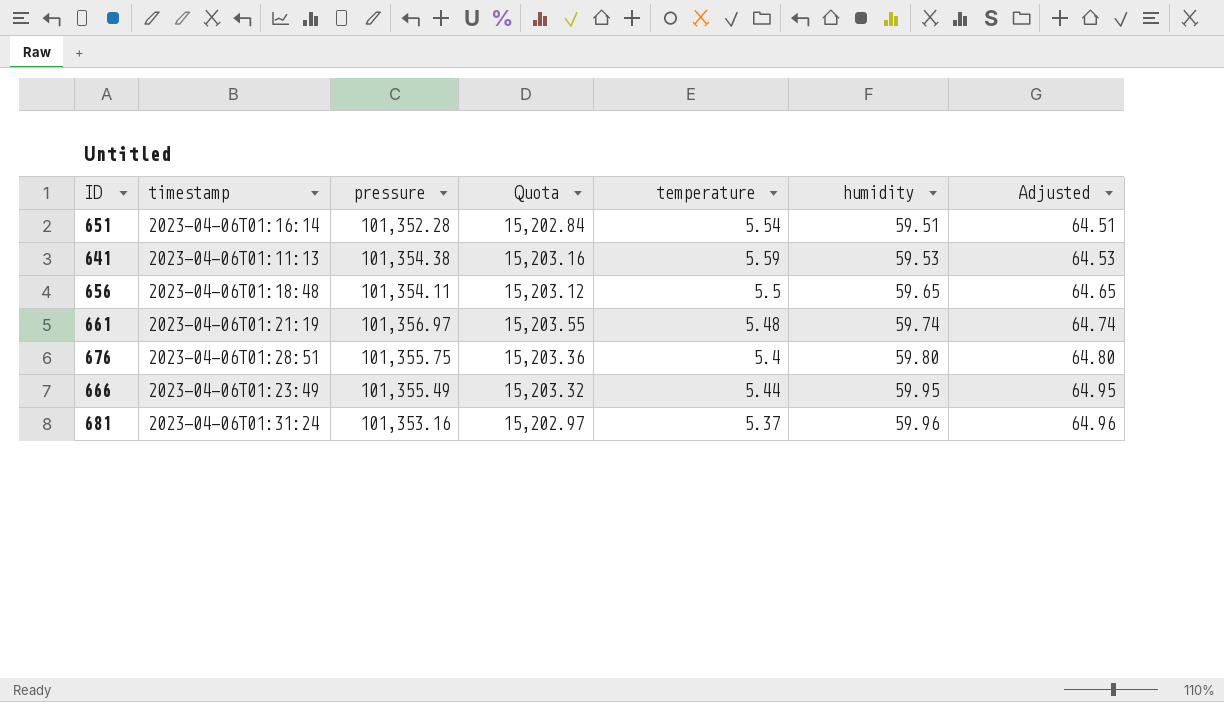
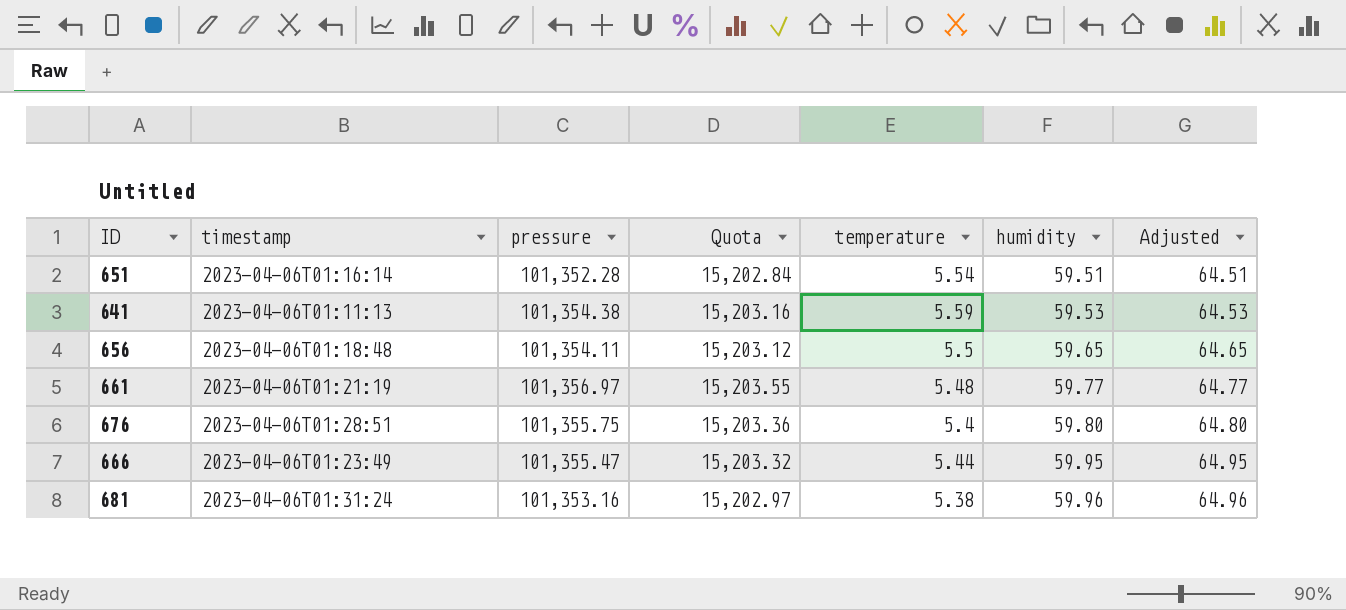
661 | humidity: 59.74 -> 59.77
661 | Adjusted: 64.74 -> 64.77
666 | pressure: 101,355.49 -> 101,355.47
681 | temperature: 5.37 -> 5.38

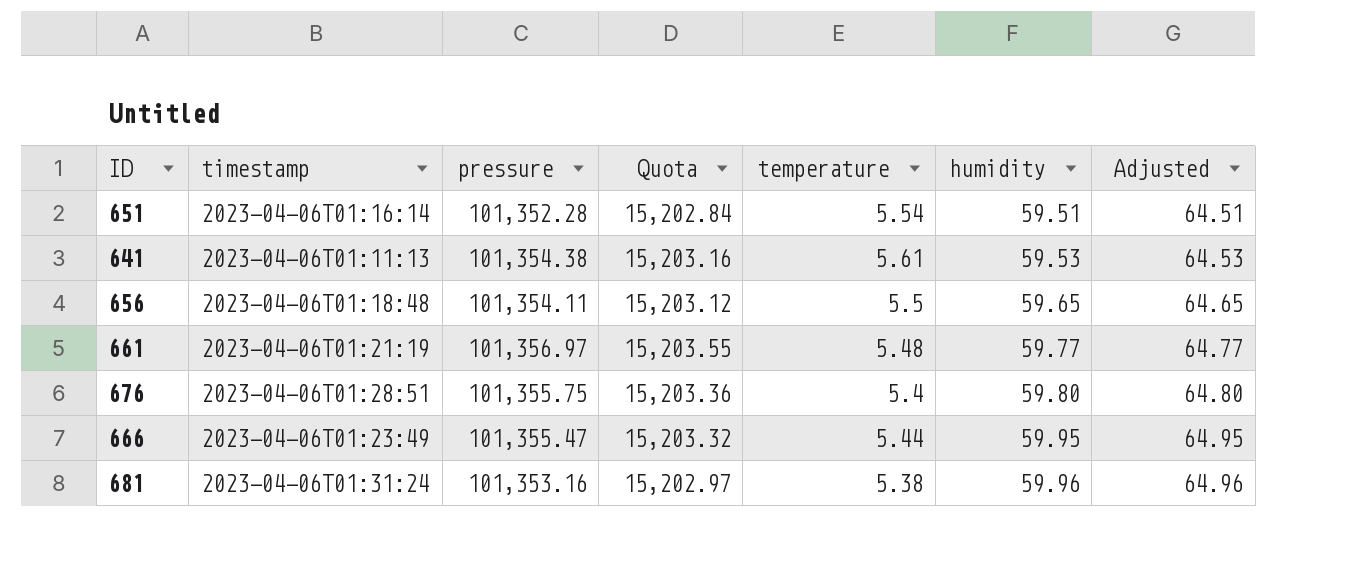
641 | temperature: 5.59 -> 5.61

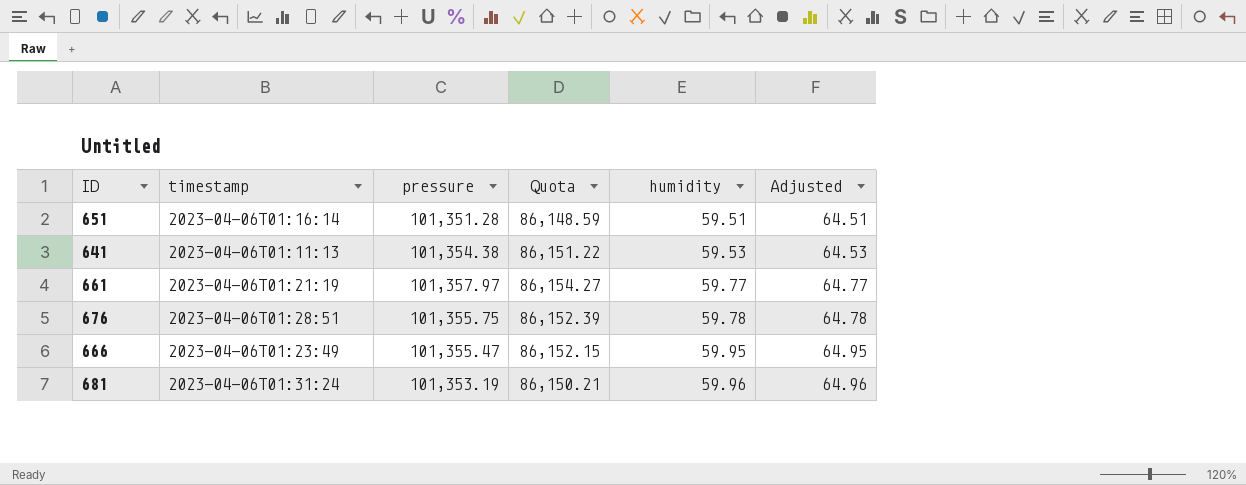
column temperature | position: 5 -> none
column Quota | formula: [pressure] * 0.15 -> [pressure] * 0.85
row 656: 2023-04-06T01:18:48 | 101,354.11 | 15,203.12 | 5.5 | 59.65 | 64.65 -> none
651 | pressure: 101,352.28 -> 101,351.28
661 | pressure: 101,356.97 -> 101,357.97
676 | humidity: 59.80 -> 59.78
676 | Adjusted: 64.80 -> 64.78
681 | pressure: 101,353.16 -> 101,353.19

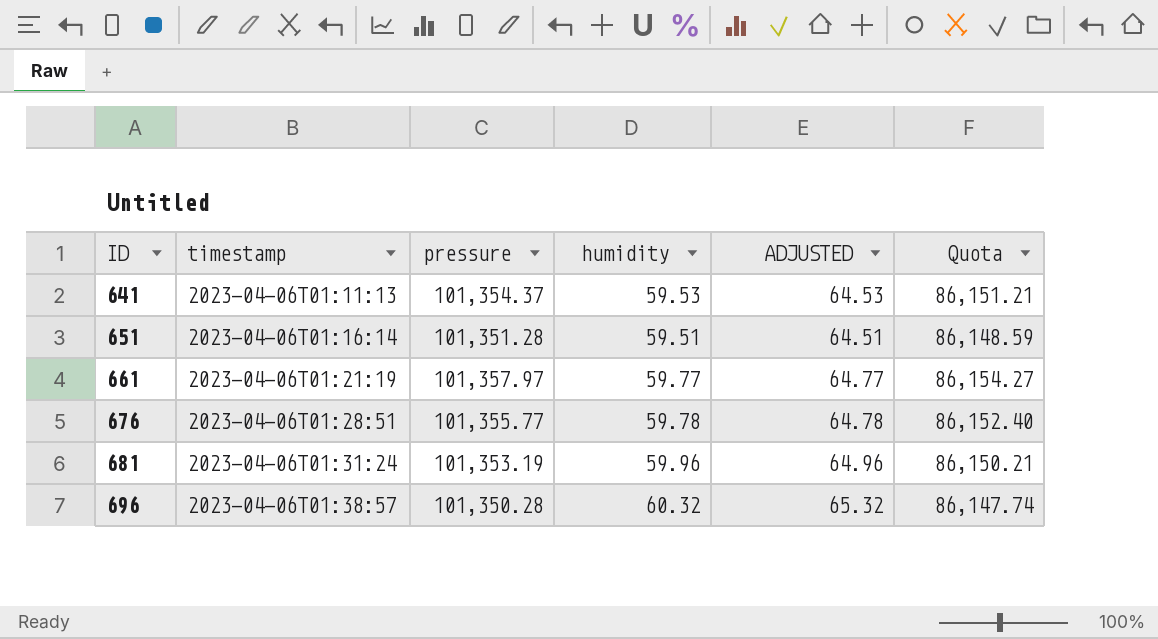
row order: humidity ascending -> ID ascending
column name: Adjusted -> ADJUSTED
column Quota | position: 4 -> 6
row 666: 2023-04-06T01:23:49 | 101,355.47 | 86,152.15 | 59.95 | 64.95 -> none
641 | pressure: 101,354.38 -> 101,354.37
641 | Quota: 86,151.22 -> 86,151.21
676 | pressure: 101,355.75 -> 101,355.77
676 | Quota: 86,152.39 -> 86,152.40
row 696: none -> 2023-04-06T01:38:57 | 101,350.28 | 60.32 | 65.32 | 86,147.74

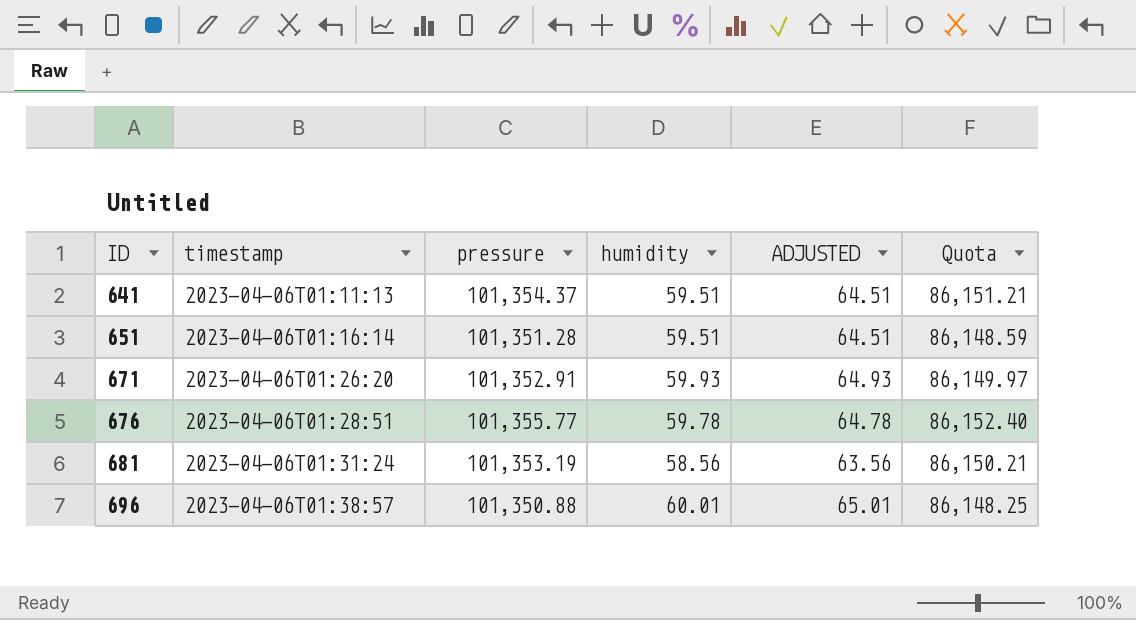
row 661: 2023-04-06T01:21:19 | 101,357.97 | 59.77 | 64.77 | 86,154.27 -> none
641 | humidity: 59.53 -> 59.51
641 | ADJUSTED: 64.53 -> 64.51
row 671: none -> 2023-04-06T01:26:20 | 101,352.91 | 59.93 | 64.93 | 86,149.97
681 | humidity: 59.96 -> 58.56
681 | ADJUSTED: 64.96 -> 63.56
696 | pressure: 101,350.28 -> 101,350.88
696 | humidity: 60.32 -> 60.01
696 | ADJUSTED: 65.32 -> 65.01
696 | Quota: 86,147.74 -> 86,148.25

